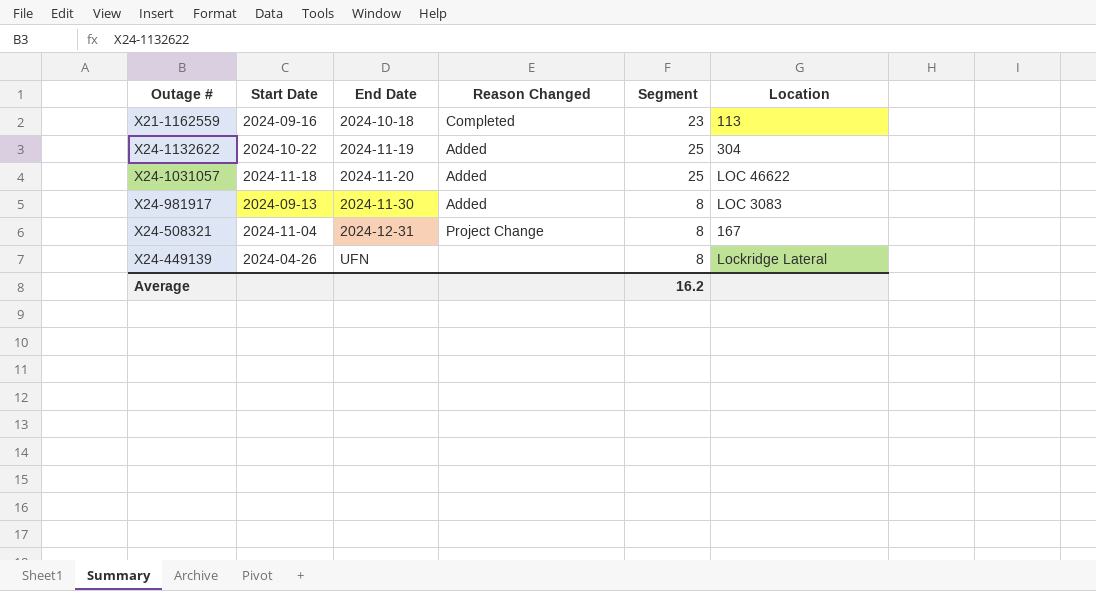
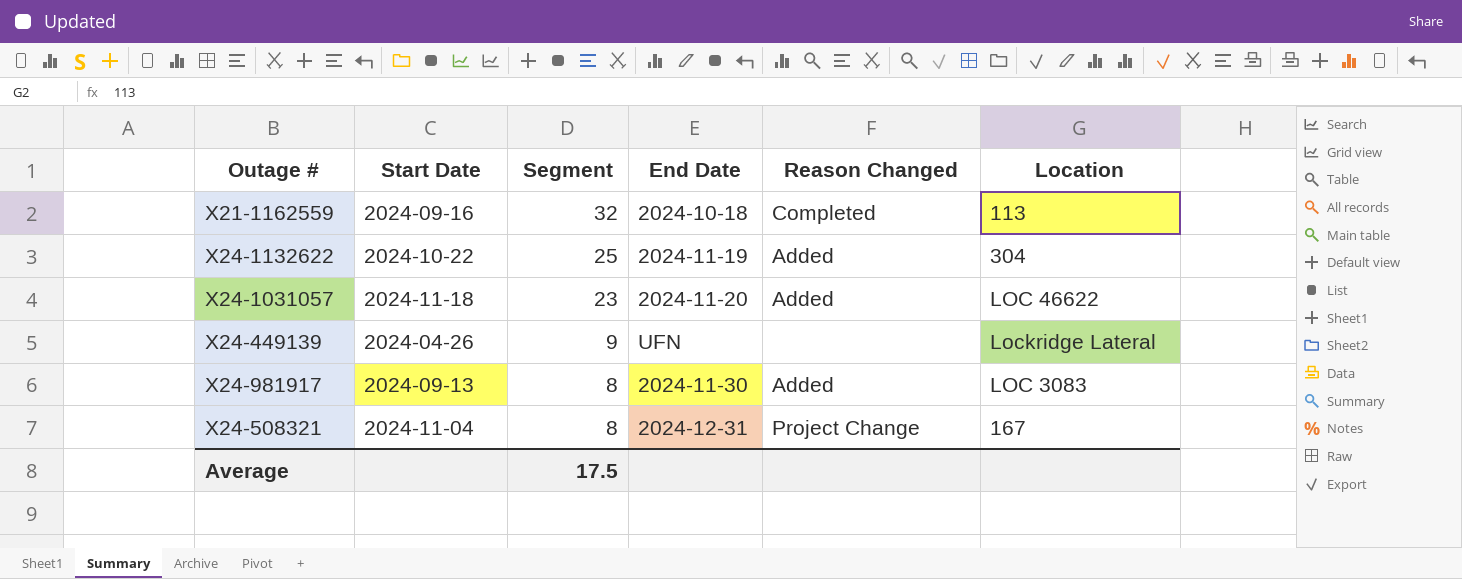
row order: End Date ascending -> Segment descending
column Segment | position: 5 -> 3
X21-1162559 | Segment: 23 -> 32
X24-1031057 | Segment: 25 -> 23
X24-449139 | Segment: 8 -> 9
Average | Segment: 16.2 -> 17.5

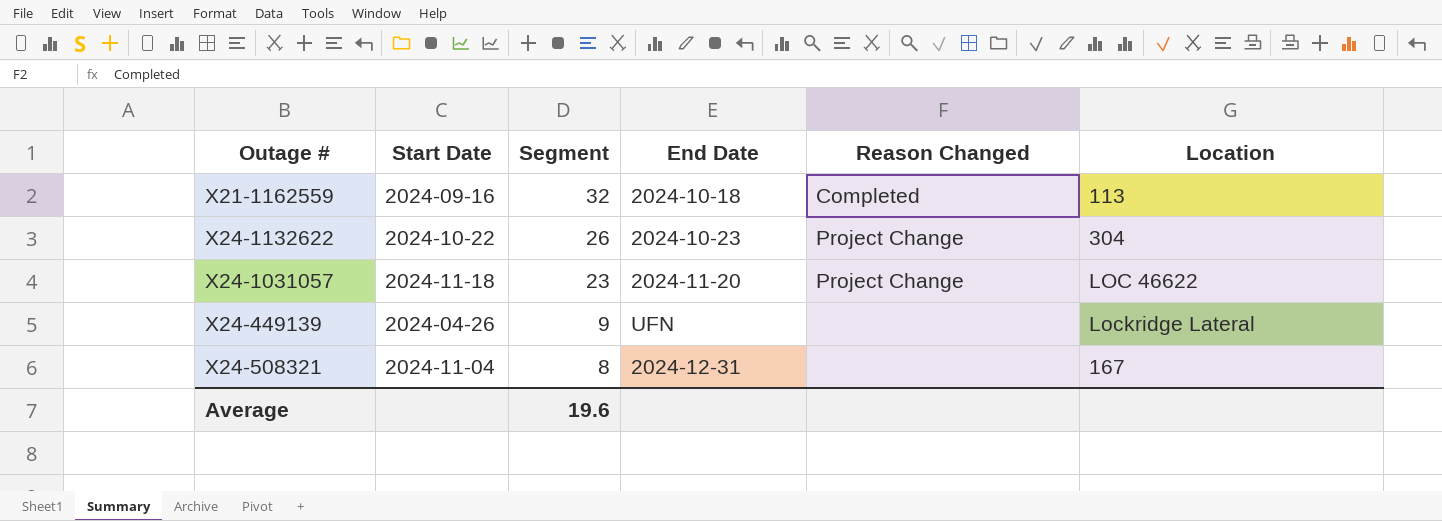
row X24-981917: 2024-09-13 | 8 | 2024-11-30 | Added | LOC 3083 -> none
X24-1132622 | Segment: 25 -> 26
X24-1132622 | End Date: 2024-11-19 -> 2024-10-23
X24-1132622 | Reason Changed: Added -> Project Change
X24-1031057 | Reason Changed: Added -> Project Change
X24-508321 | Reason Changed: Project Change -> none
Average | Segment: 17.5 -> 19.6

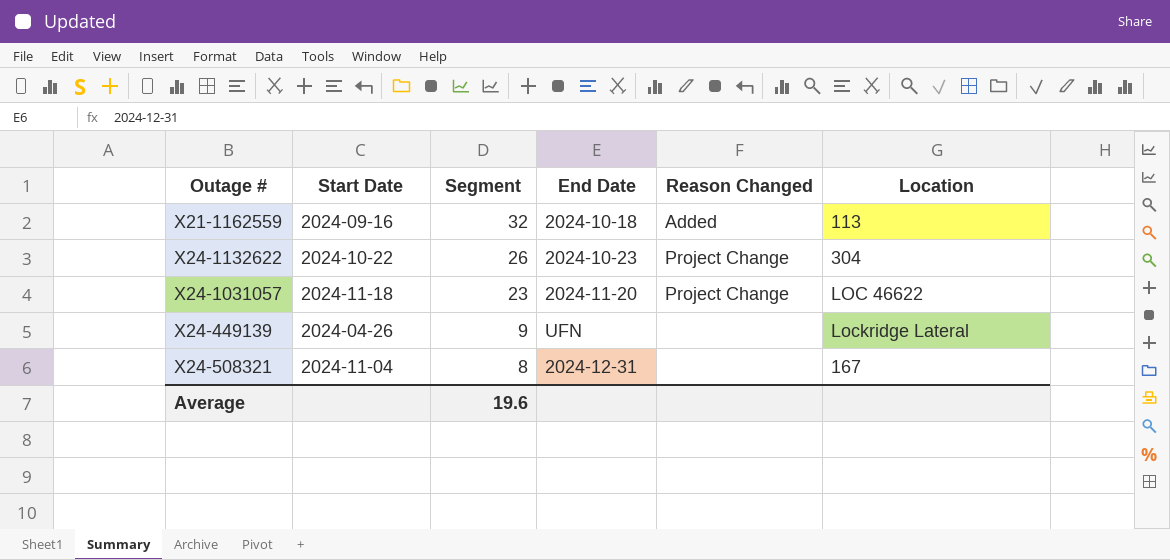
X21-1162559 | Reason Changed: Completed -> Added

